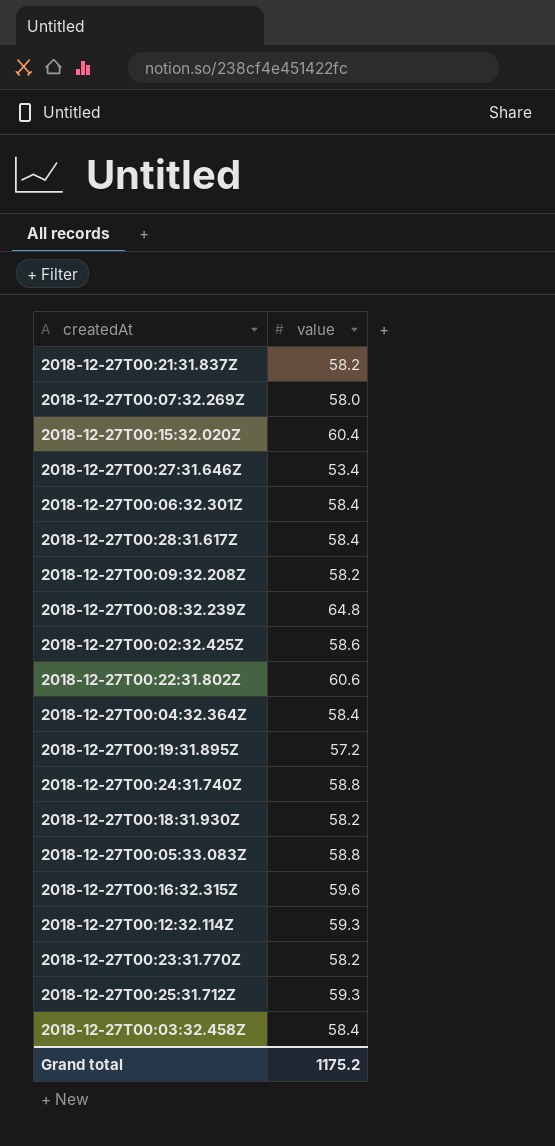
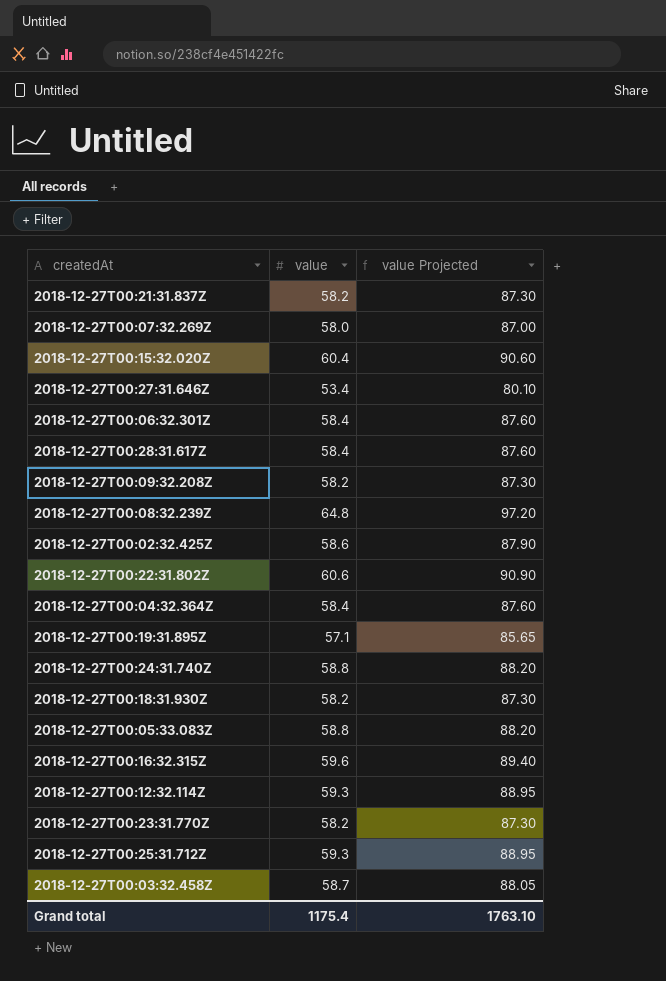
column value Projected | formula: none -> [value] * 1.5
2018-12-27T00:19:31.895Z | value: 57.2 -> 57.1
2018-12-27T00:03:32.458Z | value: 58.4 -> 58.7
Grand total | value: 1175.2 -> 1175.4

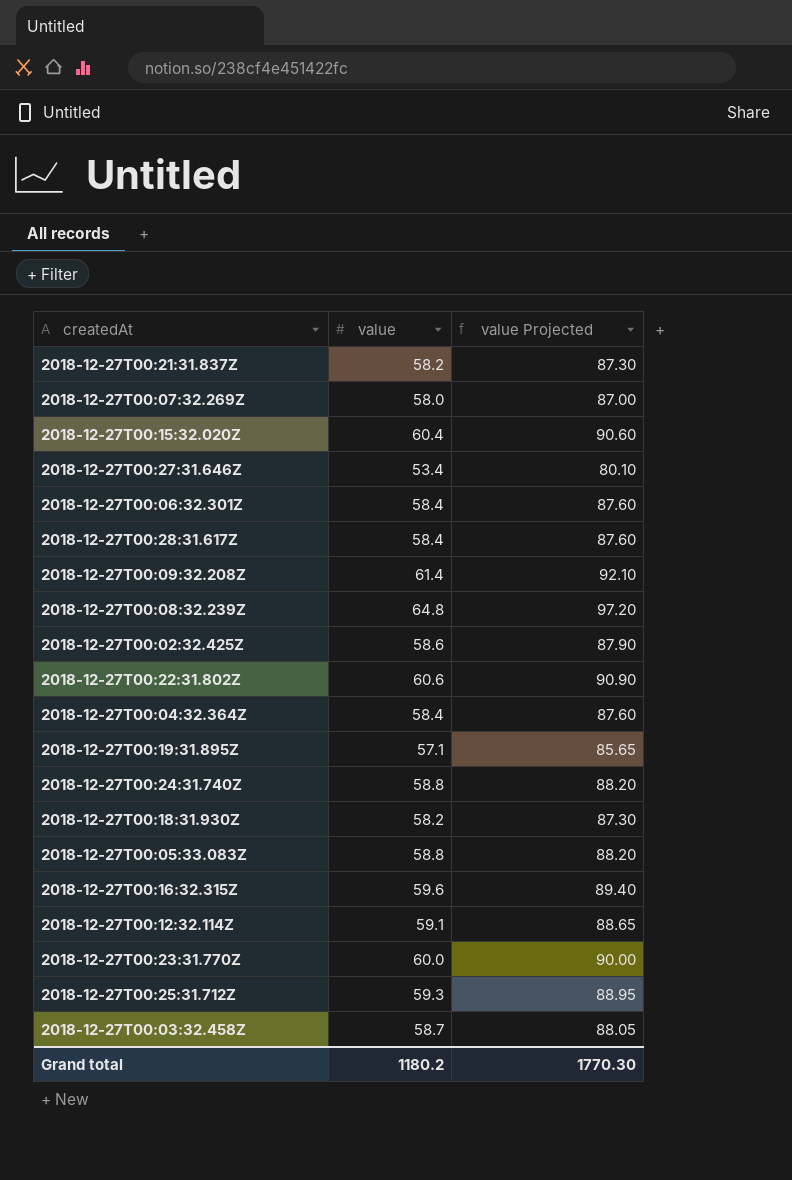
2018-12-27T00:09:32.208Z | value: 58.2 -> 61.4
2018-12-27T00:09:32.208Z | value Projected: 87.30 -> 92.10
2018-12-27T00:12:32.114Z | value: 59.3 -> 59.1
2018-12-27T00:12:32.114Z | value Projected: 88.95 -> 88.65
2018-12-27T00:23:31.770Z | value: 58.2 -> 60.0
2018-12-27T00:23:31.770Z | value Projected: 87.30 -> 90.00
Grand total | value: 1175.4 -> 1180.2
Grand total | value Projected: 1763.10 -> 1770.30

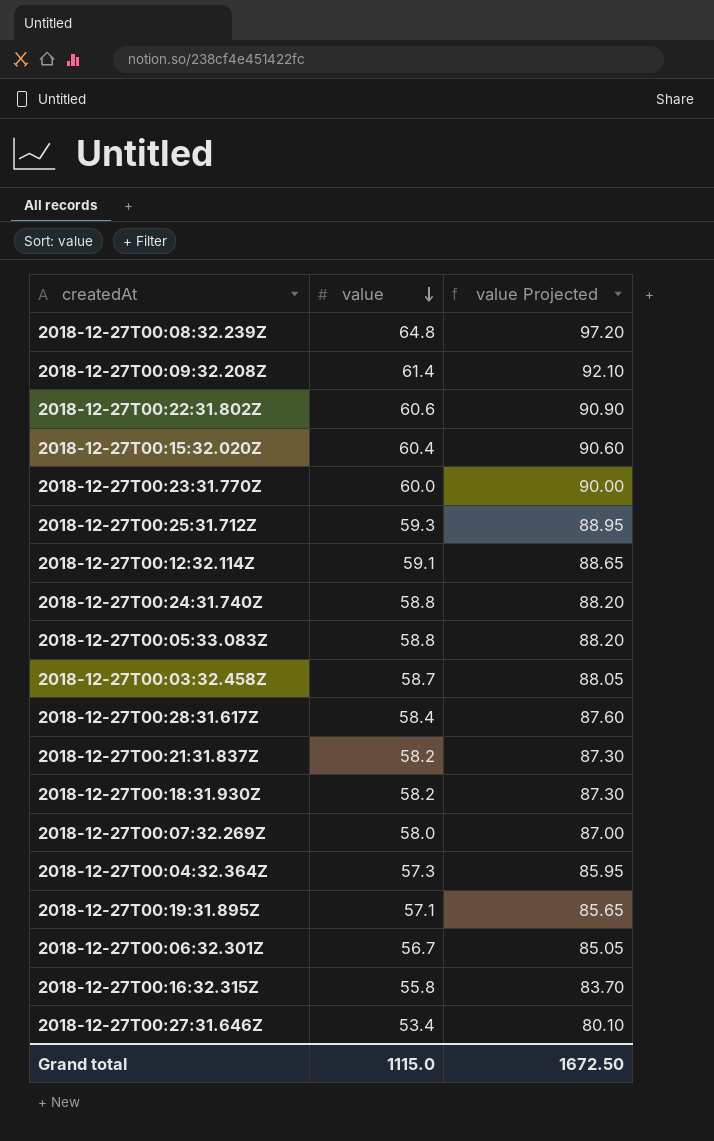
row order: none -> value descending
row 2018-12-27T00:02:32.425Z: 58.6 | 87.90 -> none
2018-12-27T00:04:32.364Z | value: 58.4 -> 57.3
2018-12-27T00:04:32.364Z | value Projected: 87.60 -> 85.95
2018-12-27T00:06:32.301Z | value: 58.4 -> 56.7
2018-12-27T00:06:32.301Z | value Projected: 87.60 -> 85.05
2018-12-27T00:16:32.315Z | value: 59.6 -> 55.8
2018-12-27T00:16:32.315Z | value Projected: 89.40 -> 83.70
Grand total | value: 1180.2 -> 1115.0
Grand total | value Projected: 1770.30 -> 1672.50

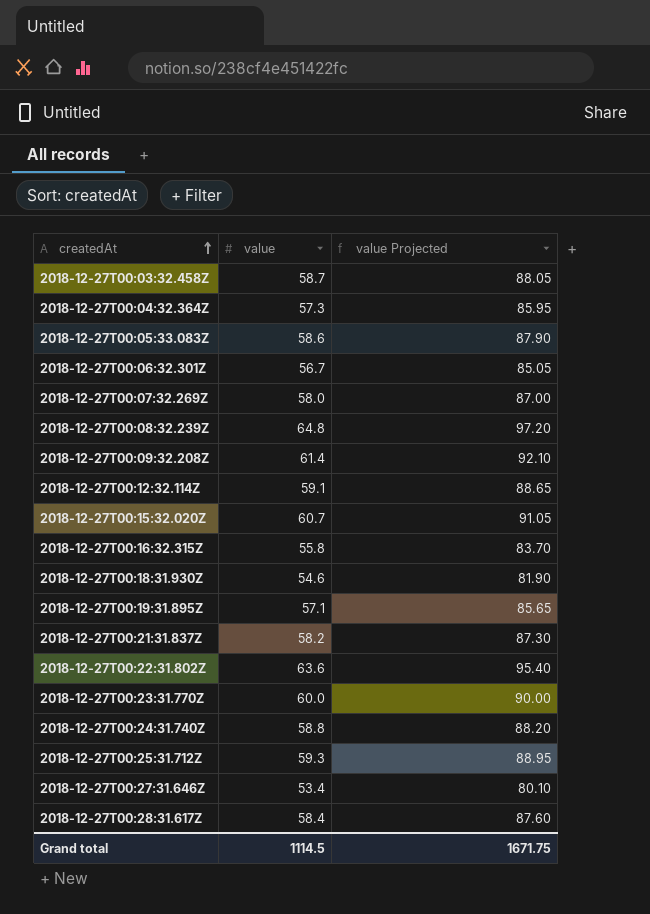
row order: value descending -> createdAt ascending
2018-12-27T00:05:33.083Z | value: 58.8 -> 58.6
2018-12-27T00:05:33.083Z | value Projected: 88.20 -> 87.90
2018-12-27T00:15:32.020Z | value: 60.4 -> 60.7
2018-12-27T00:15:32.020Z | value Projected: 90.60 -> 91.05
2018-12-27T00:18:31.930Z | value: 58.2 -> 54.6
2018-12-27T00:18:31.930Z | value Projected: 87.30 -> 81.90
2018-12-27T00:22:31.802Z | value: 60.6 -> 63.6
2018-12-27T00:22:31.802Z | value Projected: 90.90 -> 95.40
Grand total | value: 1115.0 -> 1114.5
Grand total | value Projected: 1672.50 -> 1671.75

